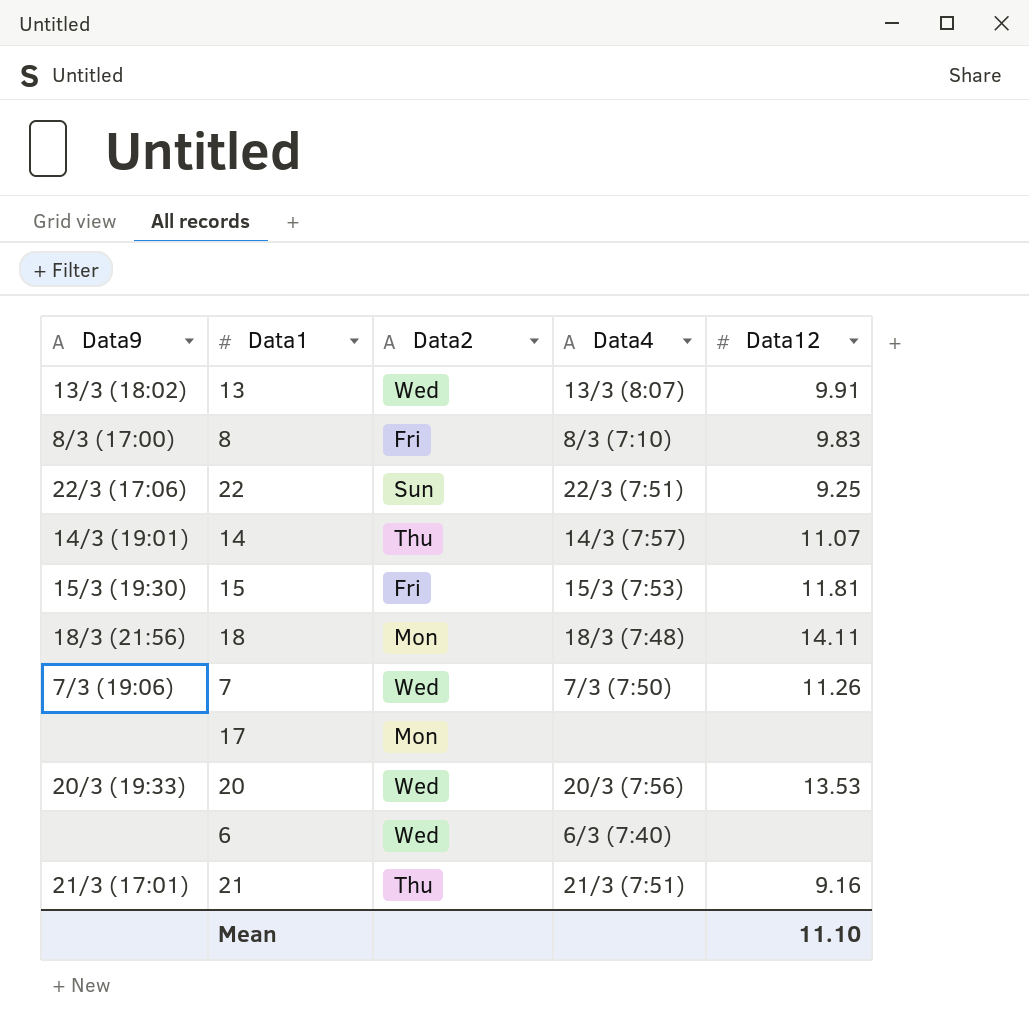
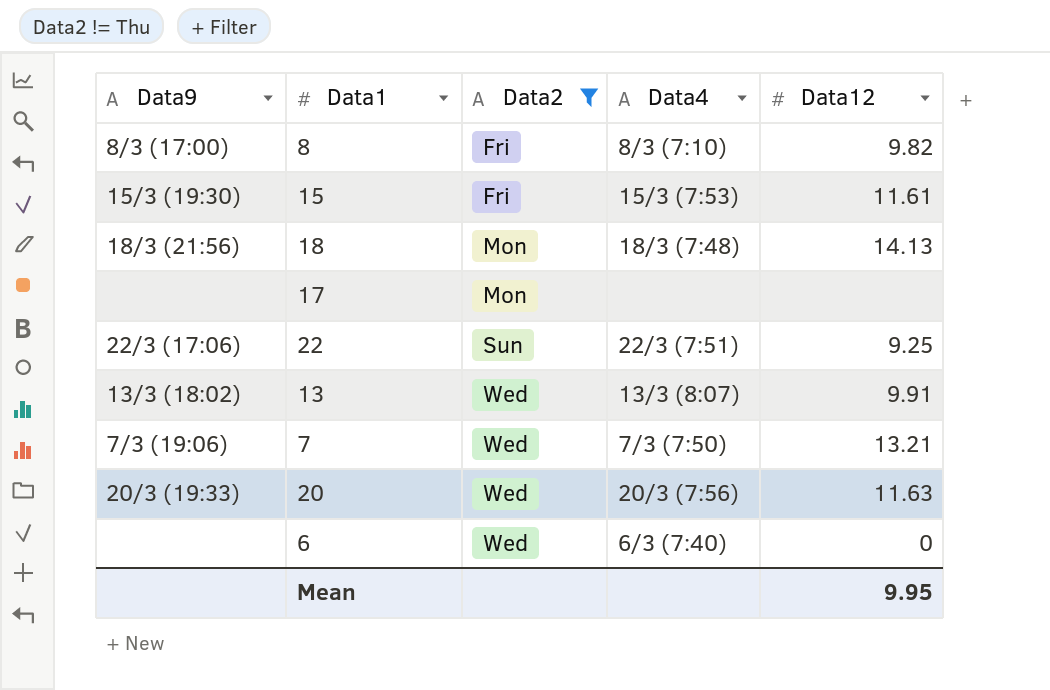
filter: none -> Data2 != Thu
row order: none -> Data2 ascending
8 | Data12: 9.83 -> 9.82
15 | Data12: 11.81 -> 11.61
18 | Data12: 14.11 -> 14.13
7 | Data12: 11.26 -> 13.21
20 | Data12: 13.53 -> 11.63
6 | Data12: none -> 0
Mean | Data12: 11.10 -> 9.95

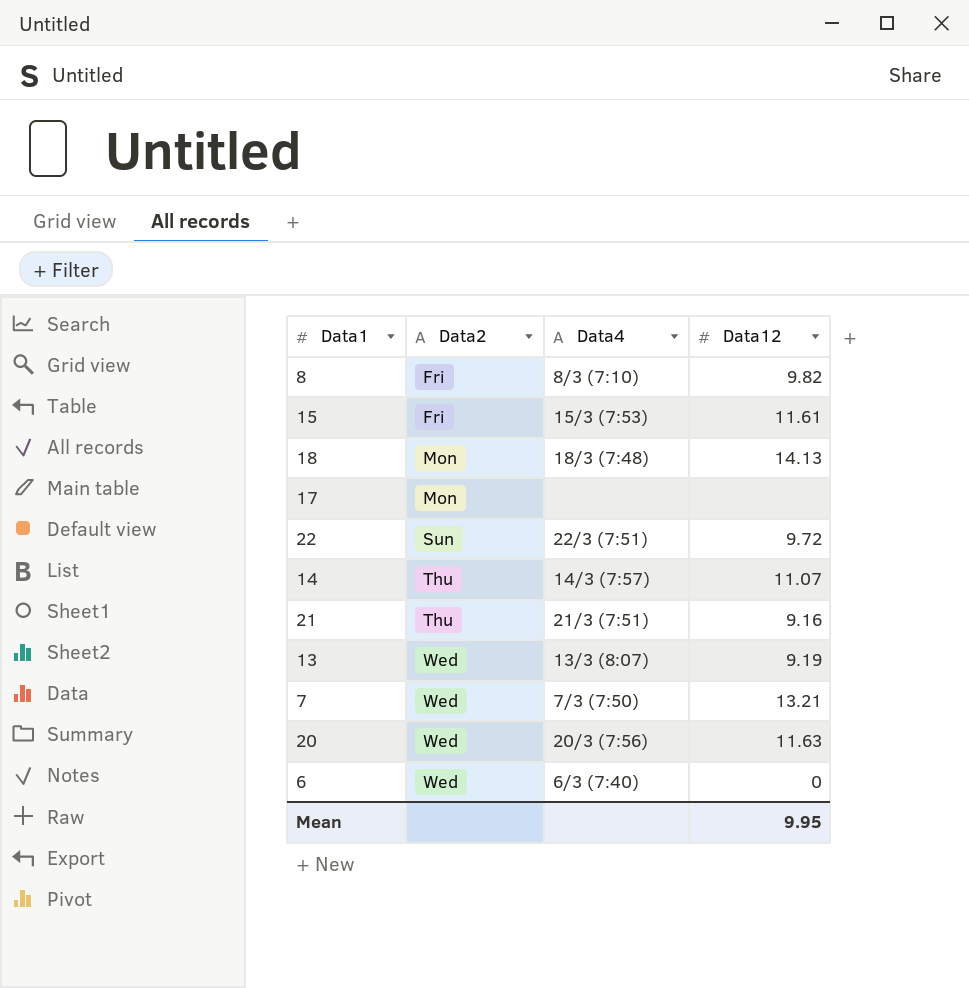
filter: Data2 != Thu -> none
column Data9 | position: 1 -> none
22 | Data12: 9.25 -> 9.72
13 | Data12: 9.91 -> 9.19

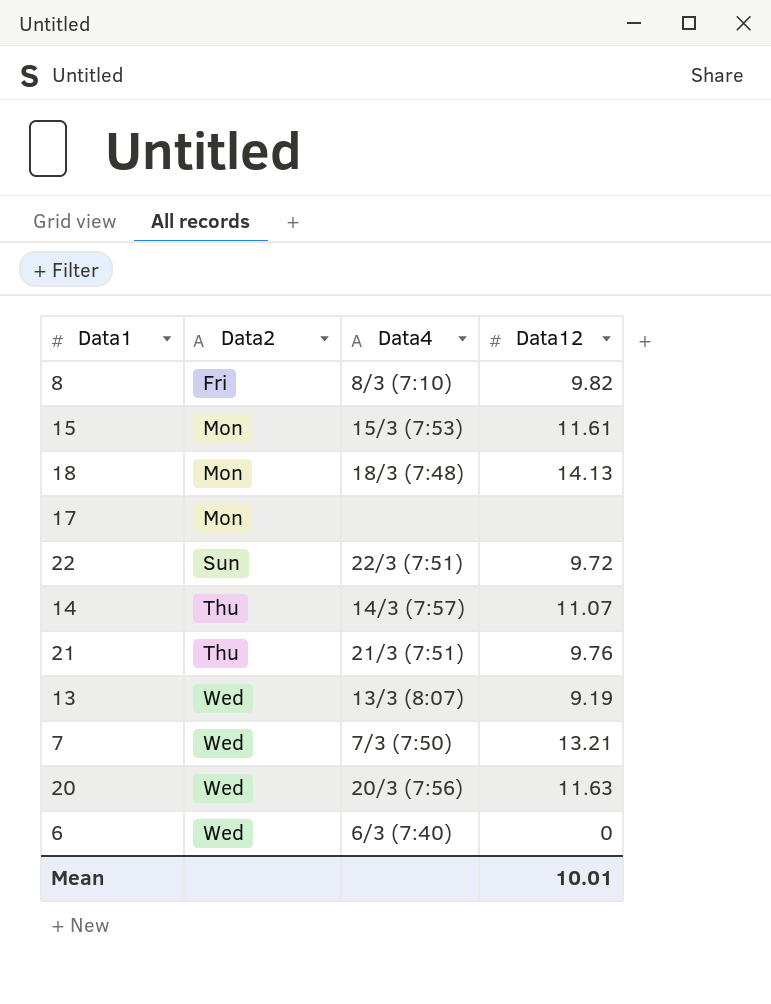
15 | Data2: Fri -> Mon
21 | Data12: 9.16 -> 9.76
Mean | Data12: 9.95 -> 10.01

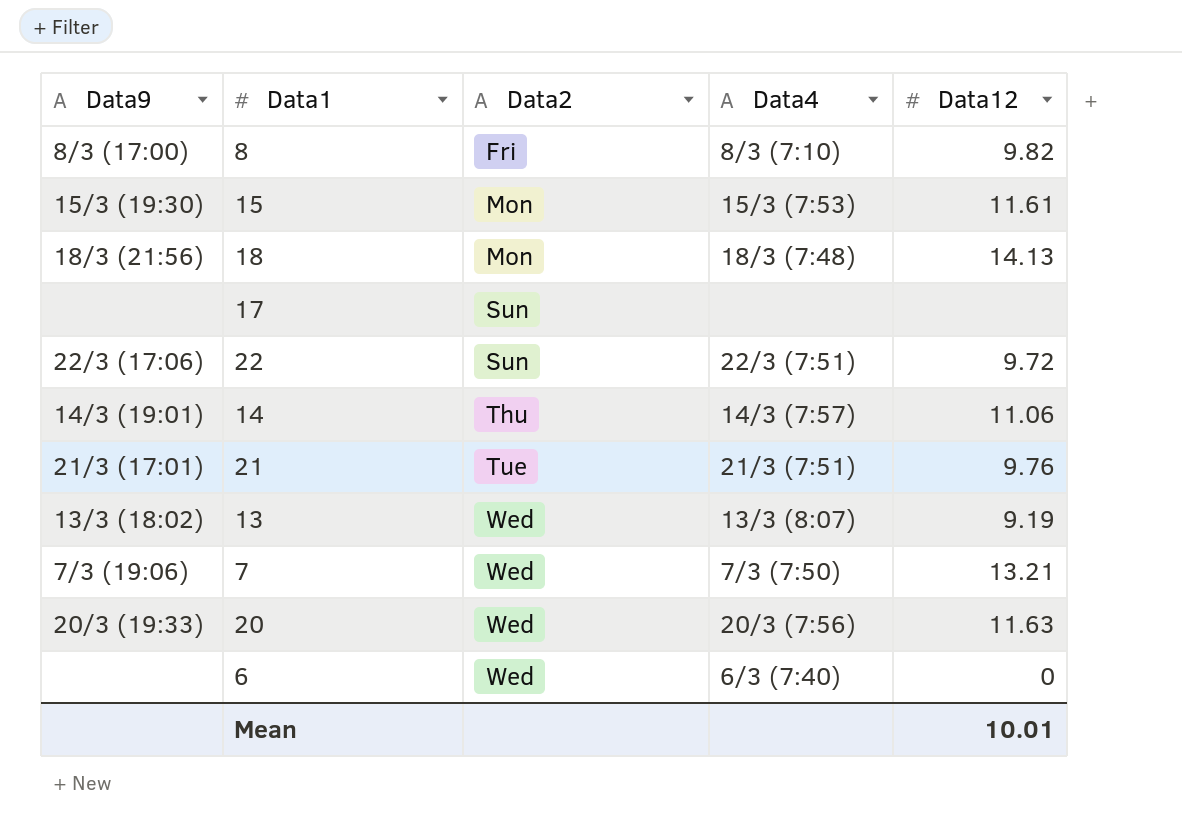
column Data9 | position: none -> 1
17 | Data2: Mon -> Sun
14 | Data12: 11.07 -> 11.06
21 | Data2: Thu -> Tue

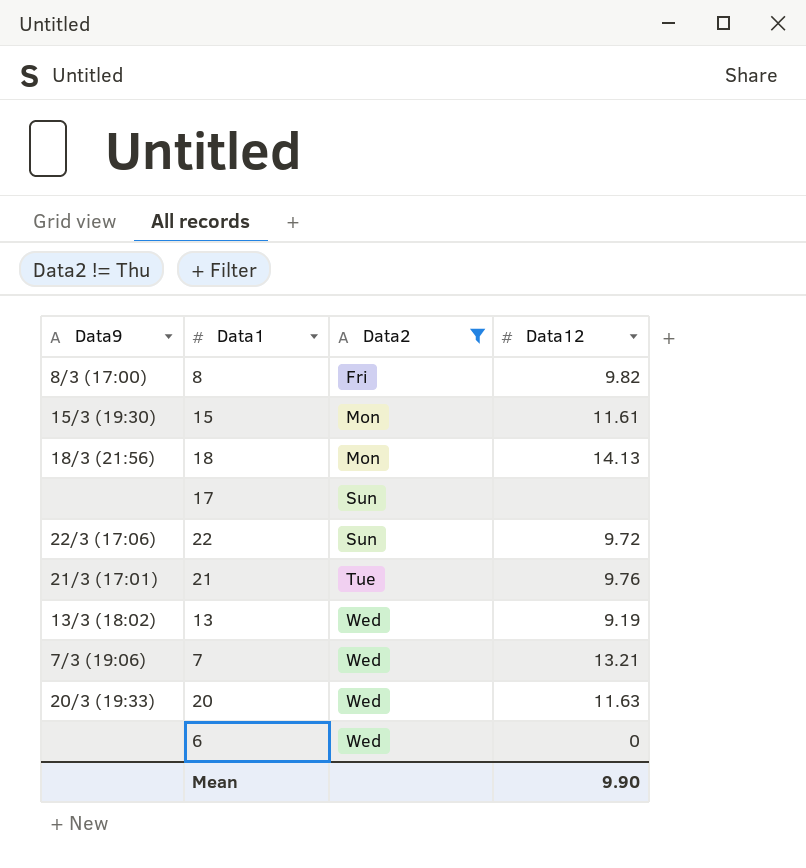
filter: none -> Data2 != Thu
column Data4 | position: 4 -> none
Mean | Data12: 10.01 -> 9.90

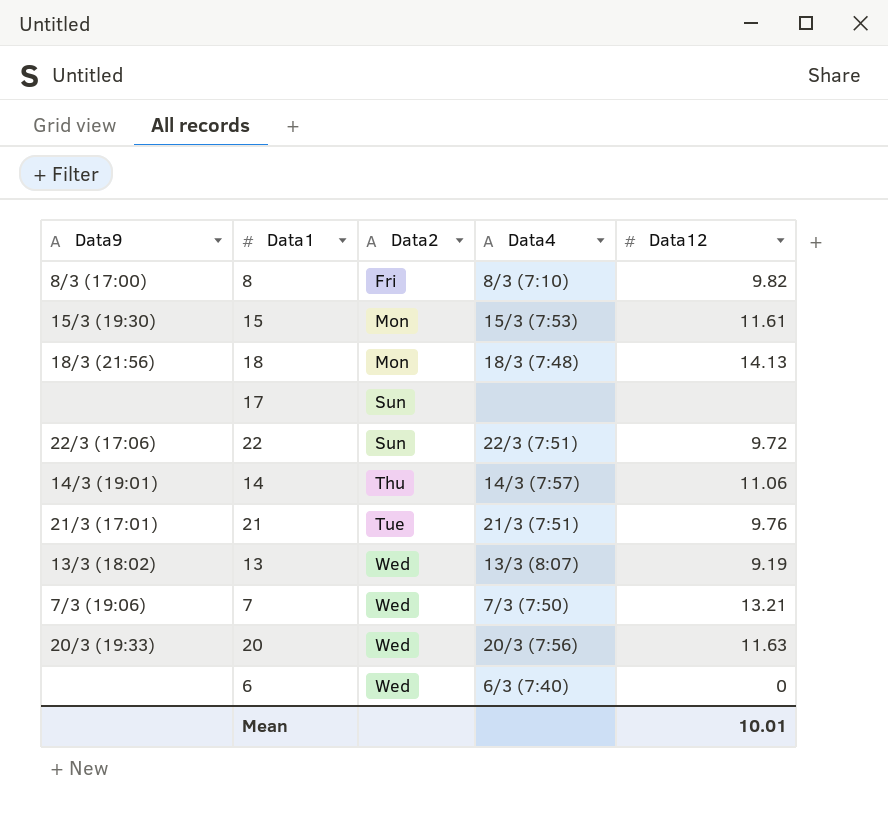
filter: Data2 != Thu -> none
column Data4 | position: none -> 4
Mean | Data12: 9.90 -> 10.01

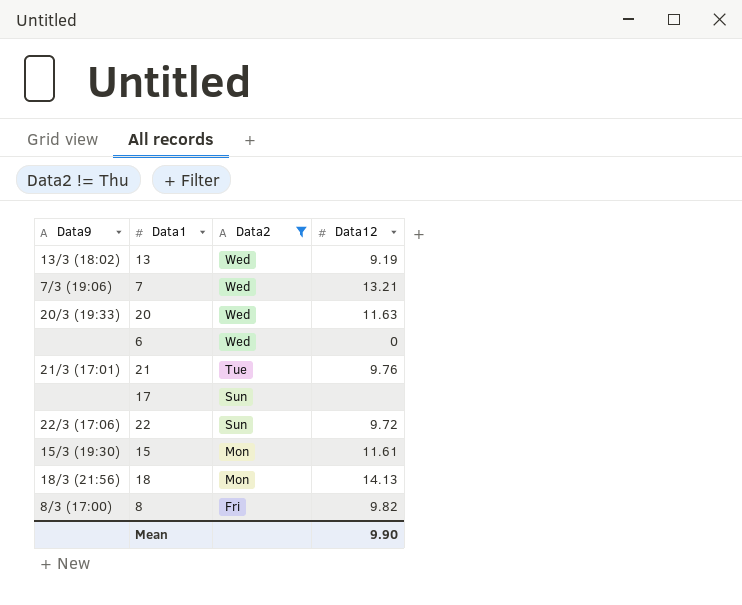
filter: none -> Data2 != Thu
row order: Data2 ascending -> Data2 descending
column Data4 | position: 4 -> none
Mean | Data12: 10.01 -> 9.90

